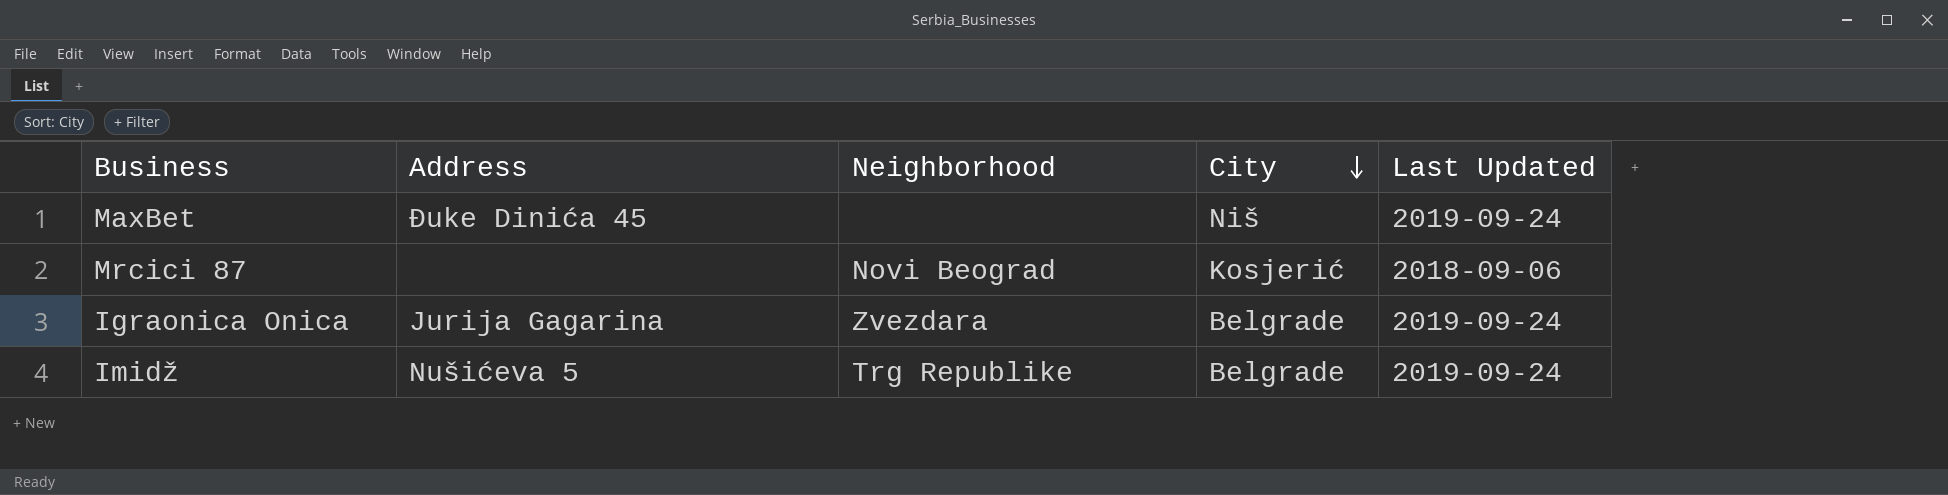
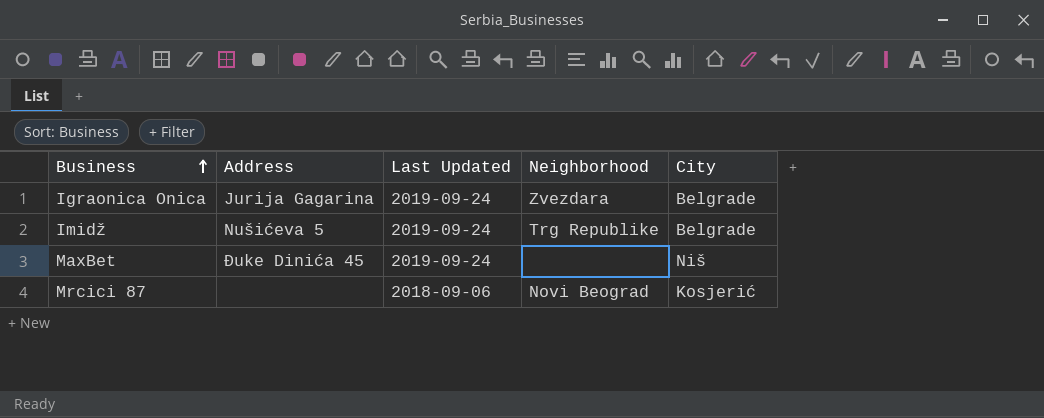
row order: City descending -> Business ascending
column Last Updated | position: 5 -> 3

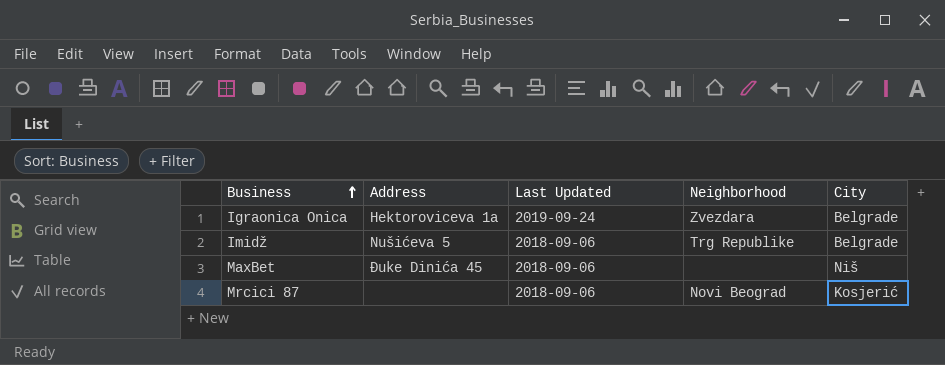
Igraonica Onica | Address: Jurija Gagarina -> Hektoroviceva 1a
Imidž | Last Updated: 2019-09-24 -> 2018-09-06
MaxBet | Last Updated: 2019-09-24 -> 2018-09-06

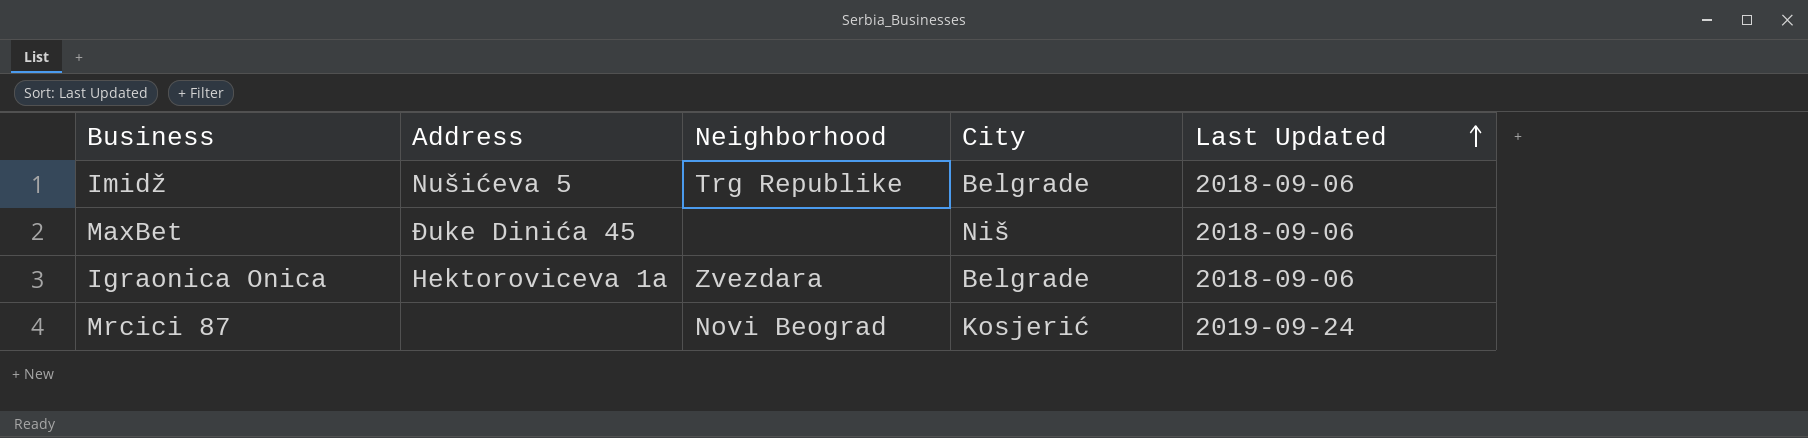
row order: Business ascending -> Last Updated ascending
column Last Updated | position: 3 -> 5
Igraonica Onica | Last Updated: 2019-09-24 -> 2018-09-06
Mrcici 87 | Last Updated: 2018-09-06 -> 2019-09-24

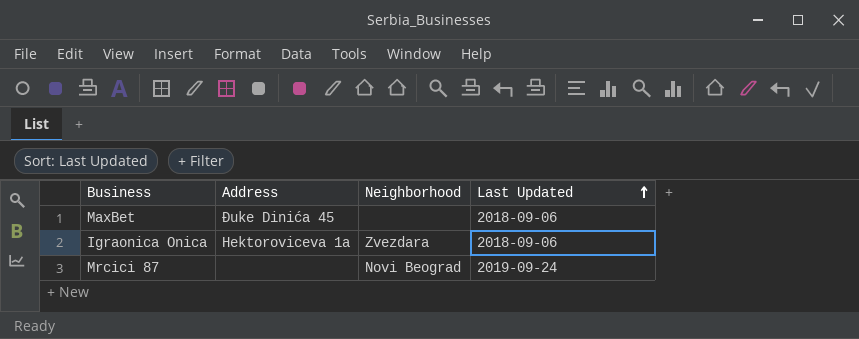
column City | position: 4 -> none
row Imidž: Nušićeva 5 | Trg Republike | Belgrade | 2018-09-06 -> none

